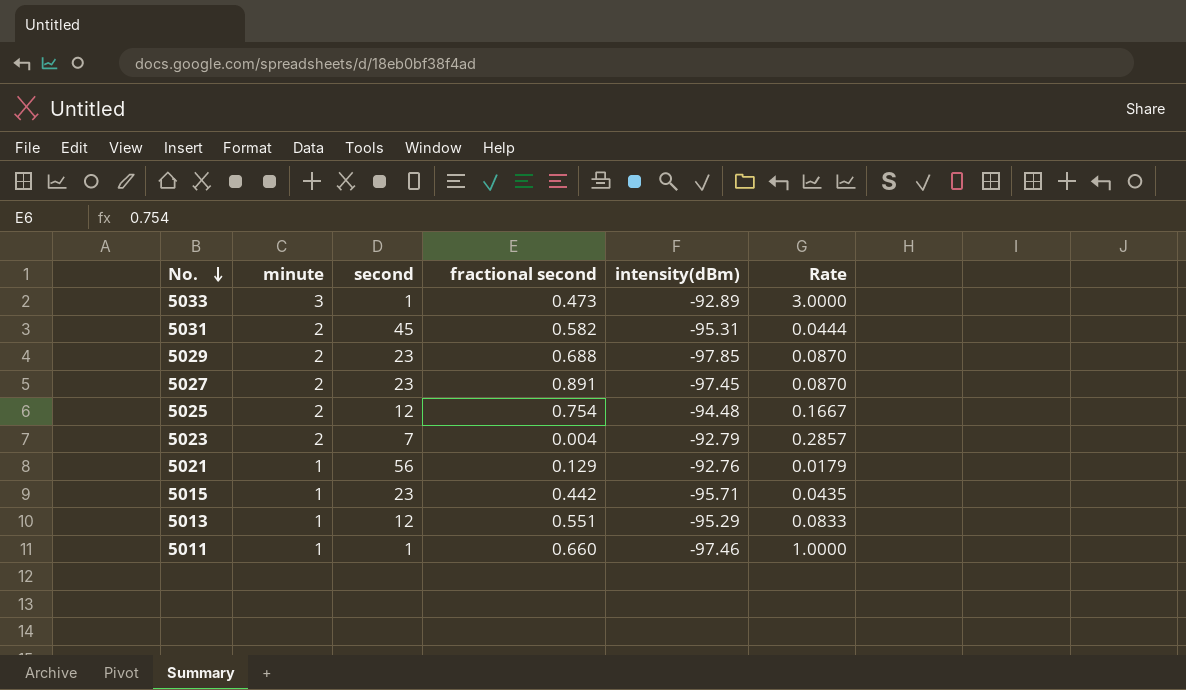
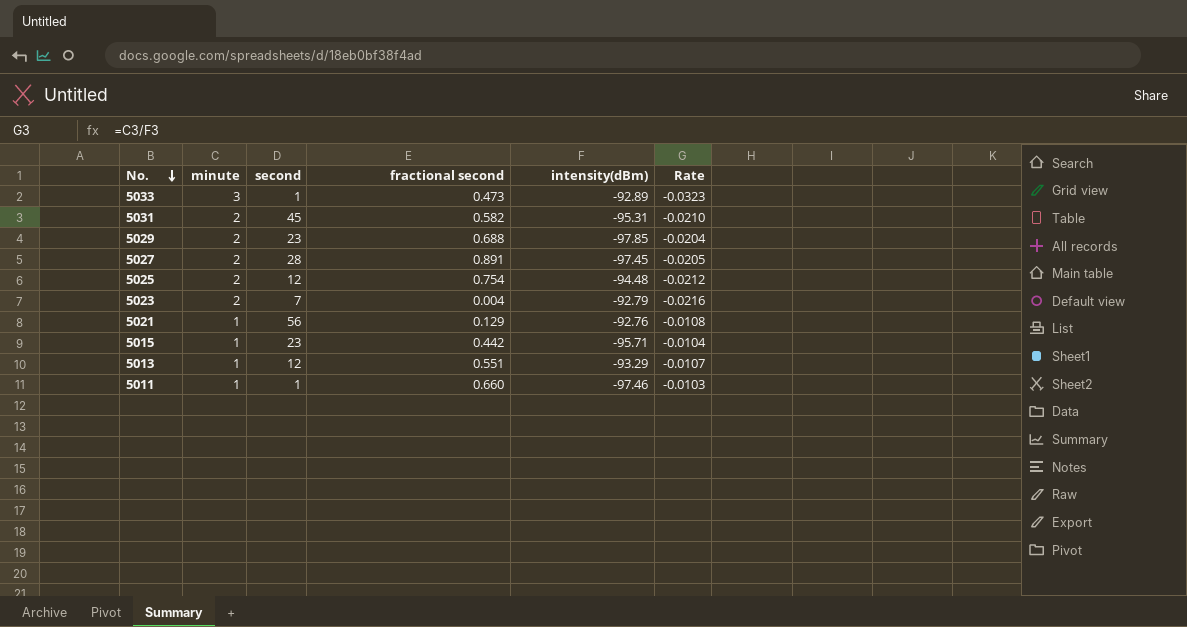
column Rate | formula: [minute] / [second] -> [minute] / [intensity(dBm)]
5027 | second: 23 -> 28
5013 | intensity(dBm): -95.29 -> -93.29

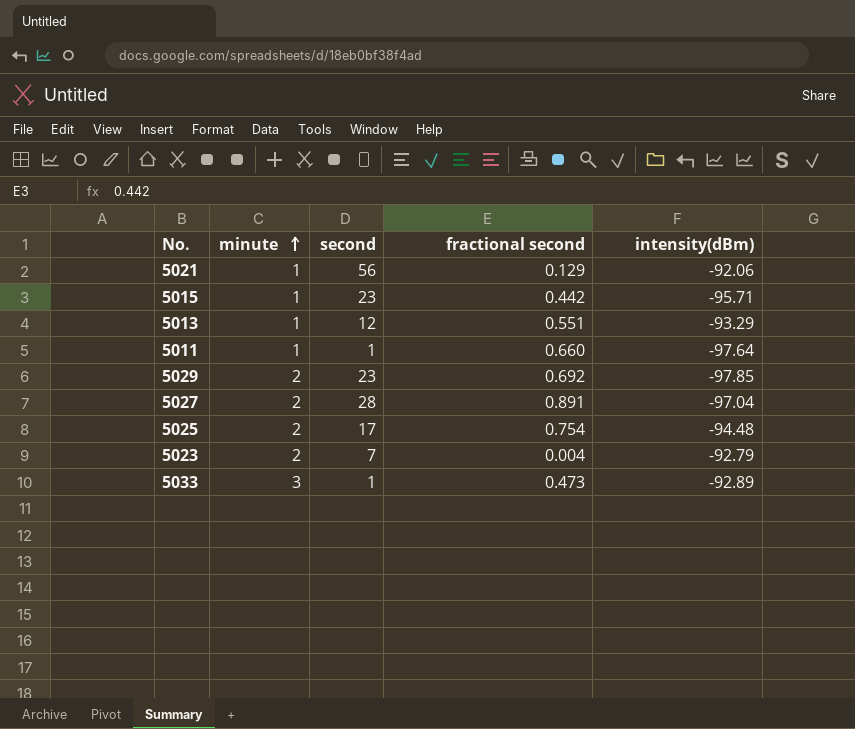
row order: No. descending -> minute ascending
column Rate | formula: [minute] / [intensity(dBm)] -> none
row 5031: 2 | 45 | 0.582 | -95.31 | -0.0210 -> none
5021 | intensity(dBm): -92.76 -> -92.06
5011 | intensity(dBm): -97.46 -> -97.64
5029 | fractional second: 0.688 -> 0.692
5027 | intensity(dBm): -97.45 -> -97.04
5025 | second: 12 -> 17

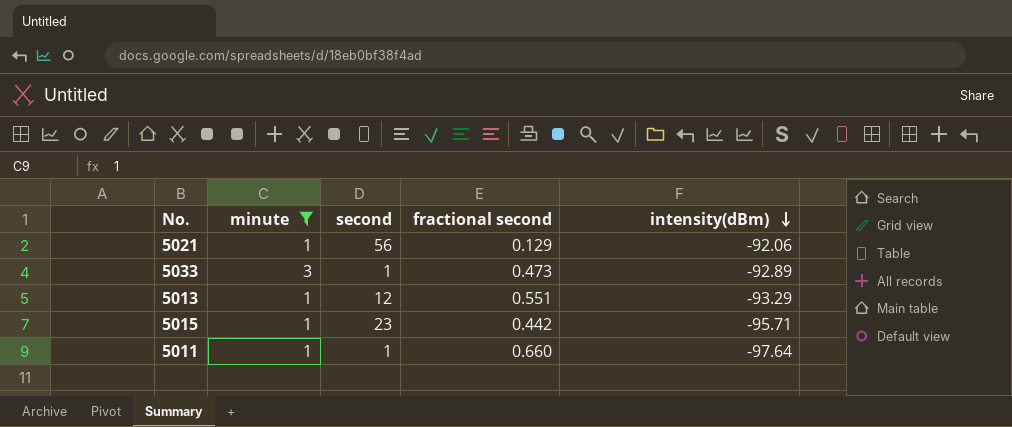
filter: none -> minute != 2
row order: minute ascending -> intensity(dBm) descending

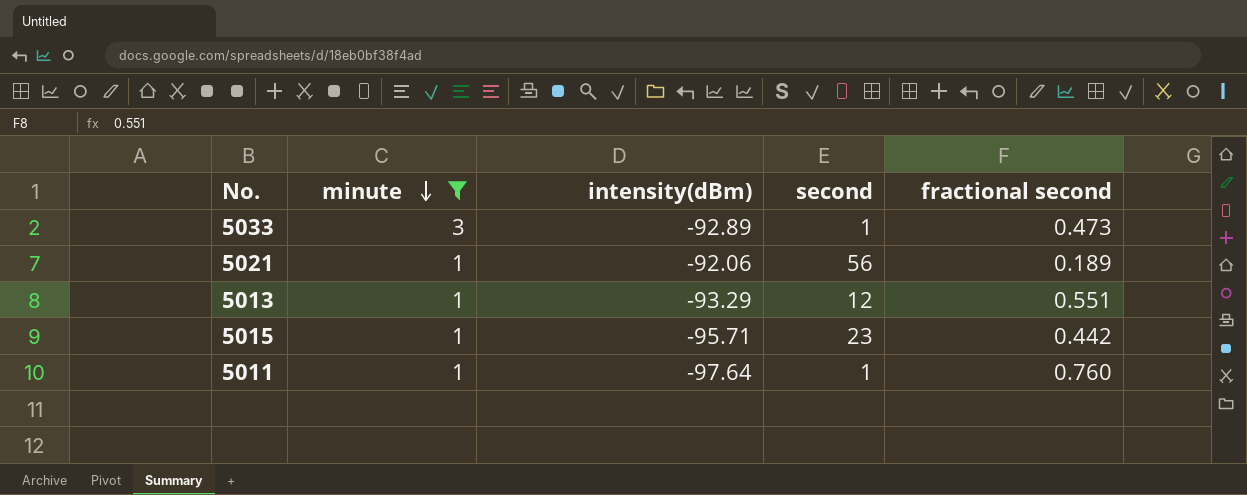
row order: intensity(dBm) descending -> minute descending
column intensity(dBm) | position: 5 -> 3
5021 | fractional second: 0.129 -> 0.189
5011 | fractional second: 0.660 -> 0.760

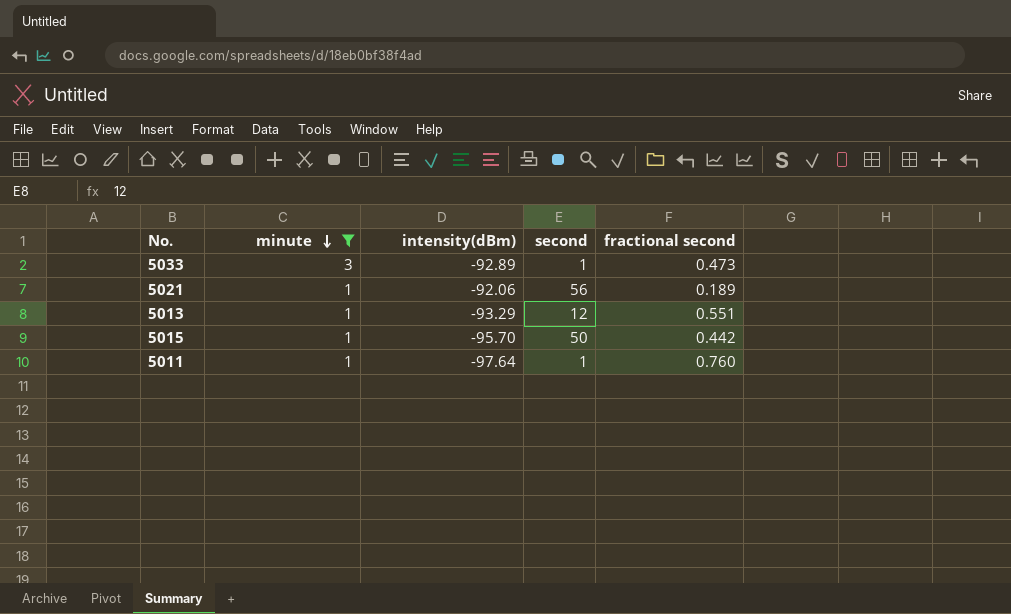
5015 | intensity(dBm): -95.71 -> -95.70
5015 | second: 23 -> 50

